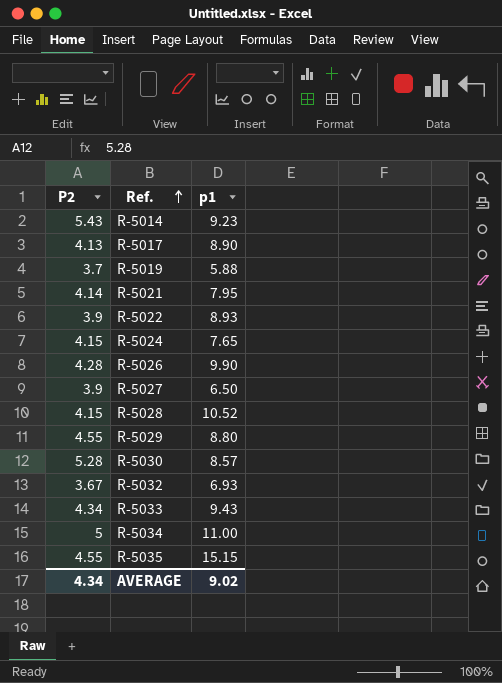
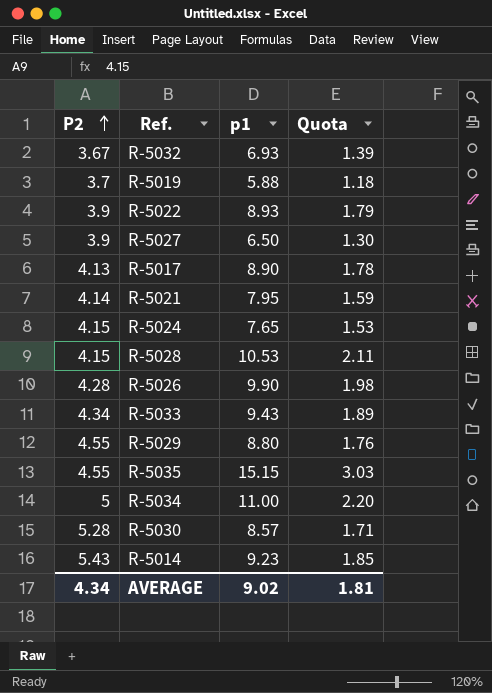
row order: Ref. ascending -> P2 ascending
column Quota | formula: none -> [p1] * 0.2
R-5028 | p1: 10.52 -> 10.53

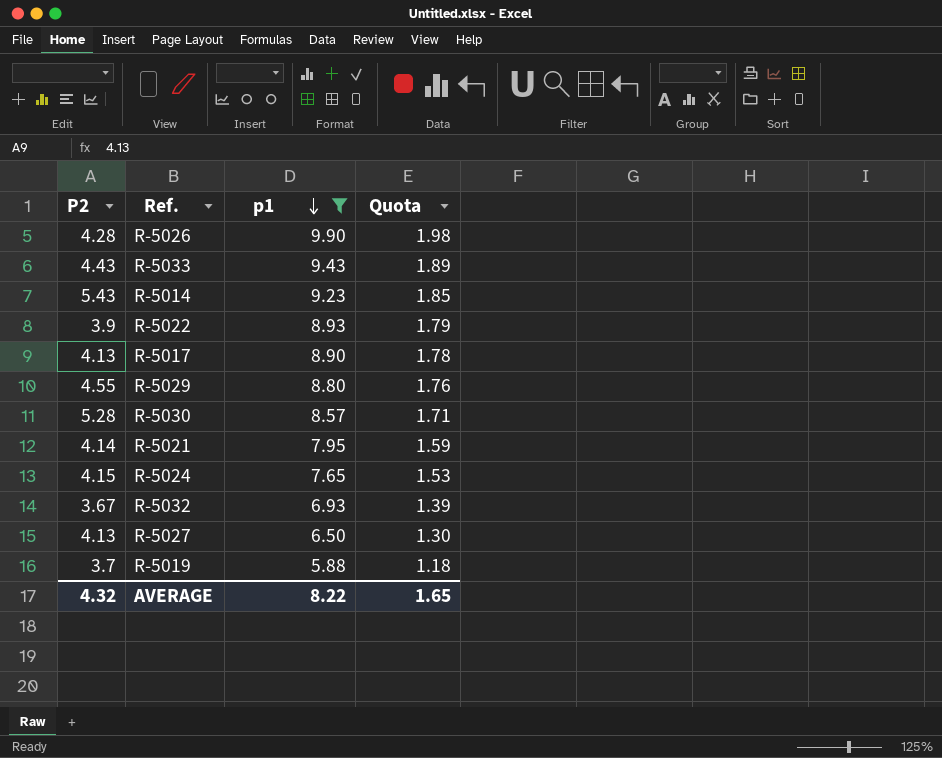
filter: none -> p1 <= 9.90
row order: P2 ascending -> p1 descending
R-5033 | P2: 4.34 -> 4.43
R-5027 | P2: 3.9 -> 4.13
AVERAGE | P2: 4.34 -> 4.32
AVERAGE | p1: 9.02 -> 8.22
AVERAGE | Quota: 1.81 -> 1.65

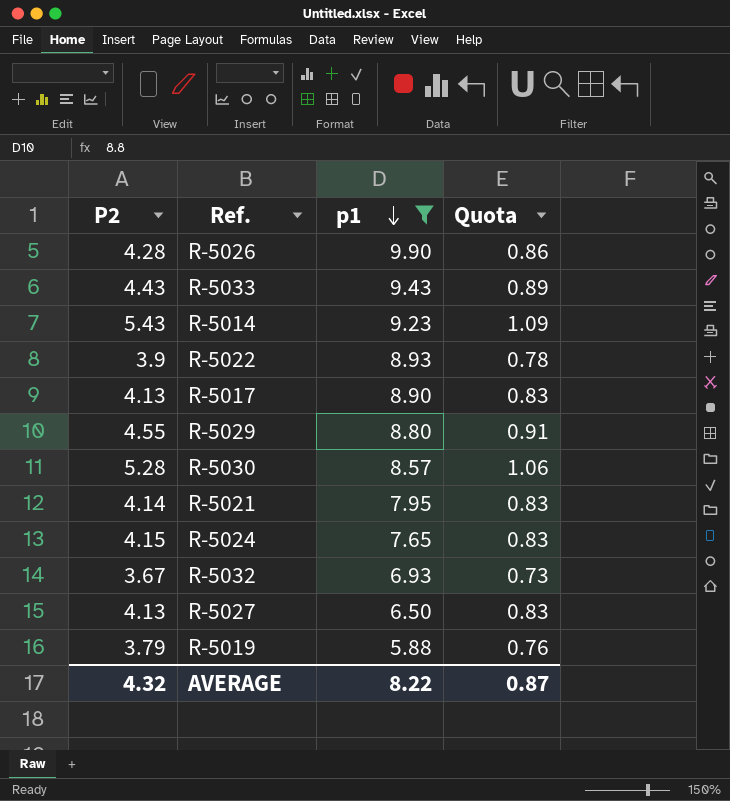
column Quota | formula: [p1] * 0.2 -> [P2] * 0.2
R-5019 | P2: 3.7 -> 3.79
AVERAGE | Quota: 1.65 -> 0.87

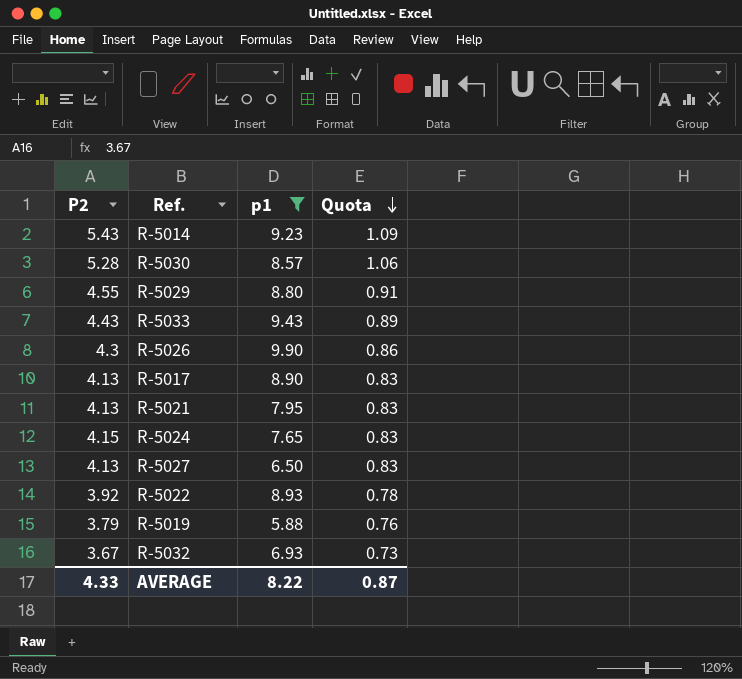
row order: p1 descending -> Quota descending
R-5026 | P2: 4.28 -> 4.3
R-5021 | P2: 4.14 -> 4.13
R-5022 | P2: 3.9 -> 3.92
AVERAGE | P2: 4.32 -> 4.33

